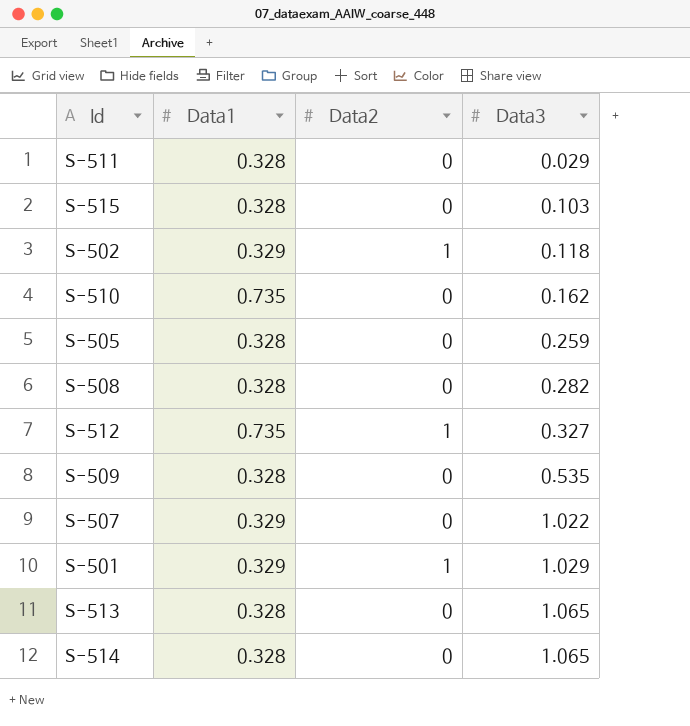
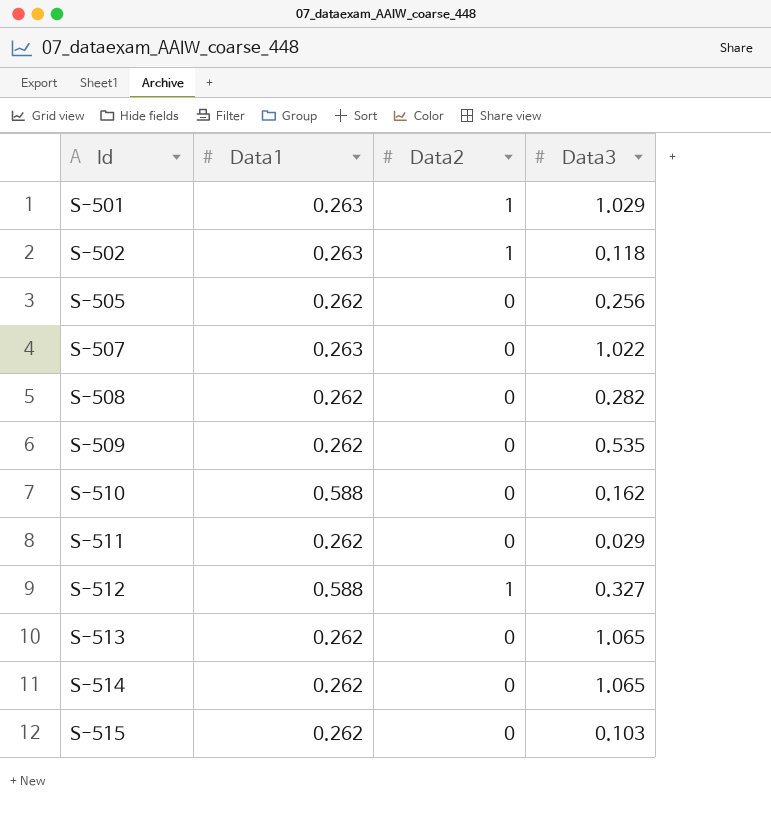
row order: Data3 ascending -> Id ascending
S-501 | Data1: 0.329 -> 0.263
S-502 | Data1: 0.329 -> 0.263
S-505 | Data1: 0.328 -> 0.262
S-505 | Data3: 0.259 -> 0.256
S-507 | Data1: 0.329 -> 0.263
S-508 | Data1: 0.328 -> 0.262
S-509 | Data1: 0.328 -> 0.262
S-510 | Data1: 0.735 -> 0.588
S-511 | Data1: 0.328 -> 0.262
S-512 | Data1: 0.735 -> 0.588
S-513 | Data1: 0.328 -> 0.262
S-514 | Data1: 0.328 -> 0.262
S-515 | Data1: 0.328 -> 0.262

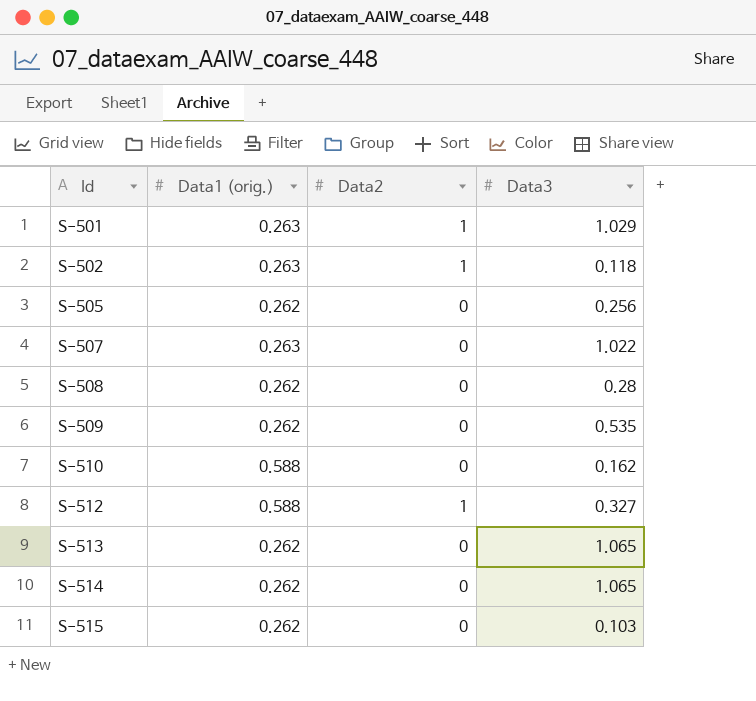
column name: Data1 -> Data1 (orig.)
row S-511: 0.262 | 0 | 0.029 -> none
S-508 | Data3: 0.282 -> 0.28

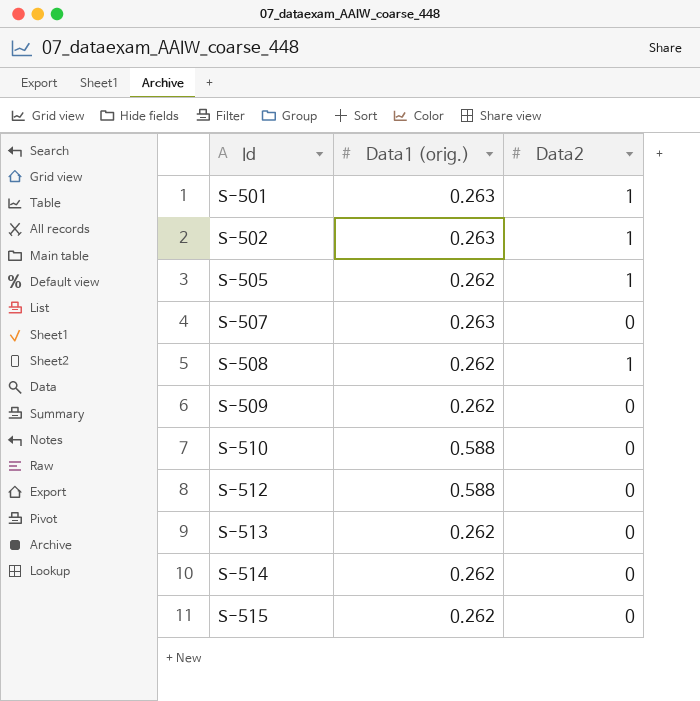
column Data3 | position: 4 -> none
S-505 | Data2: 0 -> 1
S-508 | Data2: 0 -> 1
S-512 | Data2: 1 -> 0

